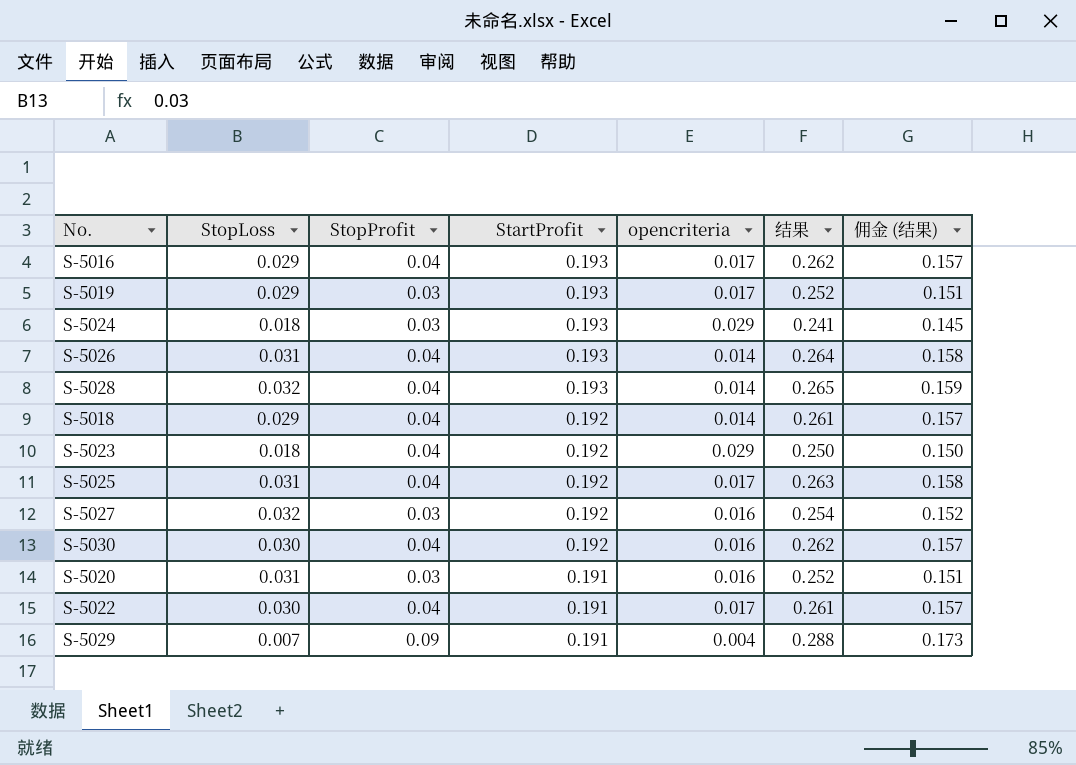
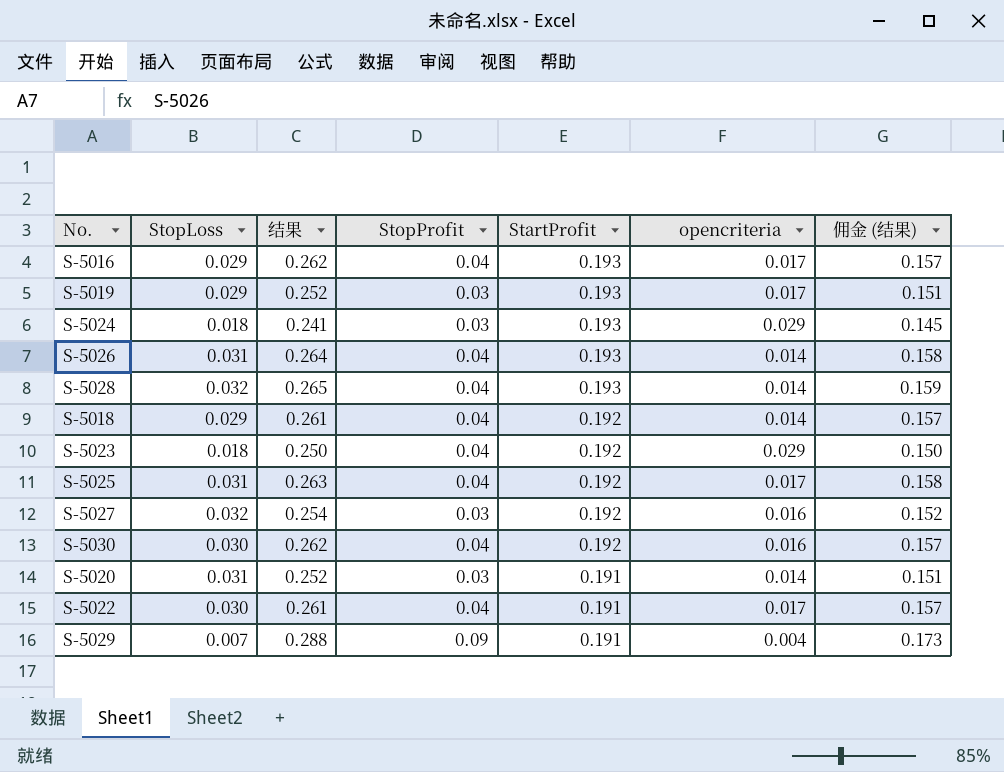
column 结果 | position: 6 -> 3
S-5020 | opencriteria: 0.016 -> 0.014

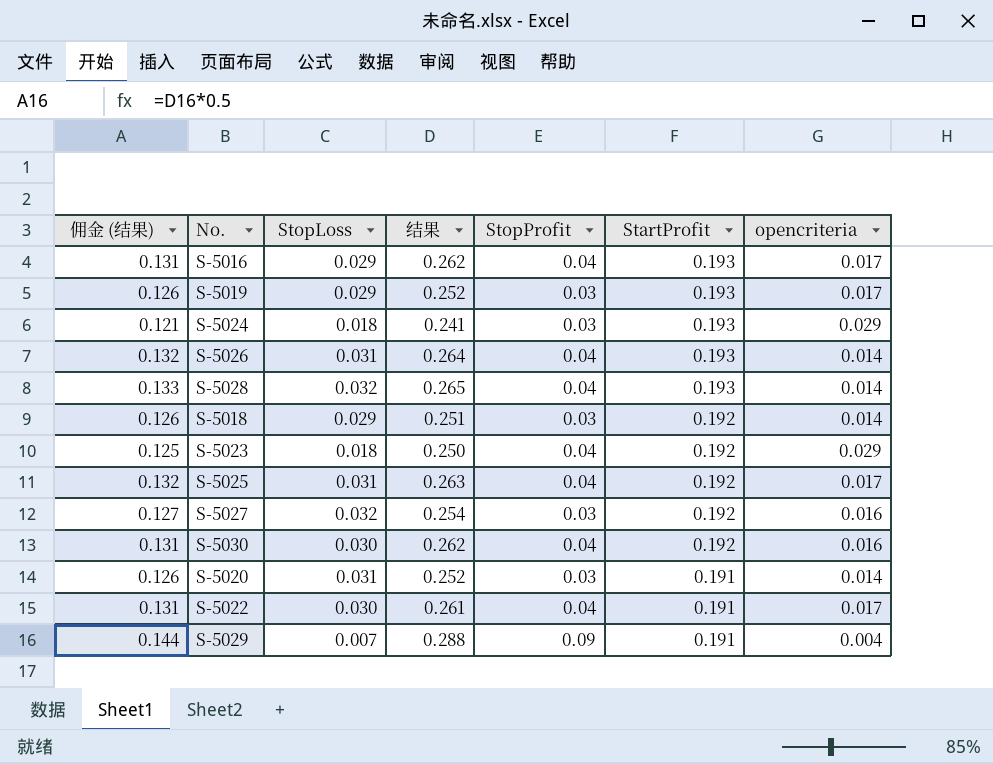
column 佣金 (结果) | formula: [结果] * 0.6 -> [结果] * 0.5
column 佣金 (结果) | position: 7 -> 1
S-5018 | 结果: 0.261 -> 0.251
S-5018 | StopProfit: 0.04 -> 0.03

